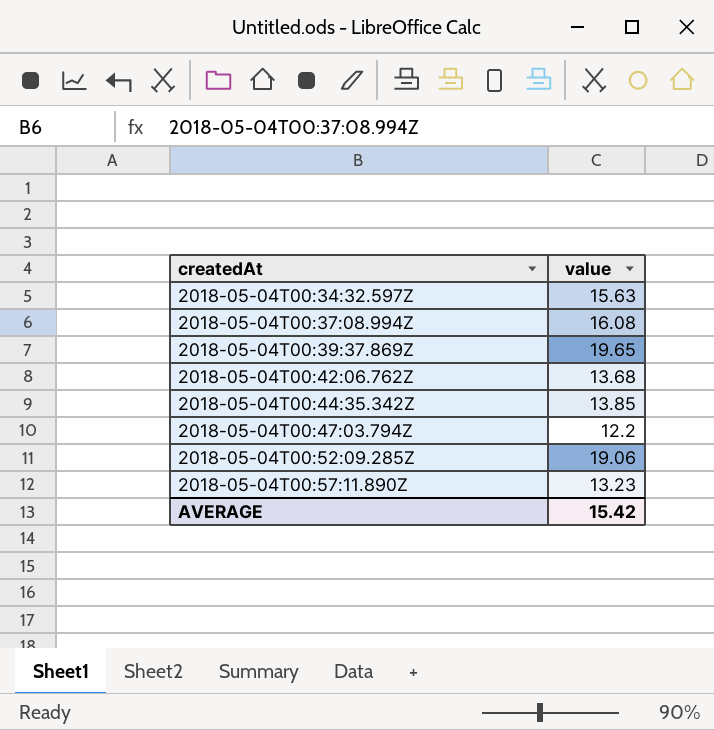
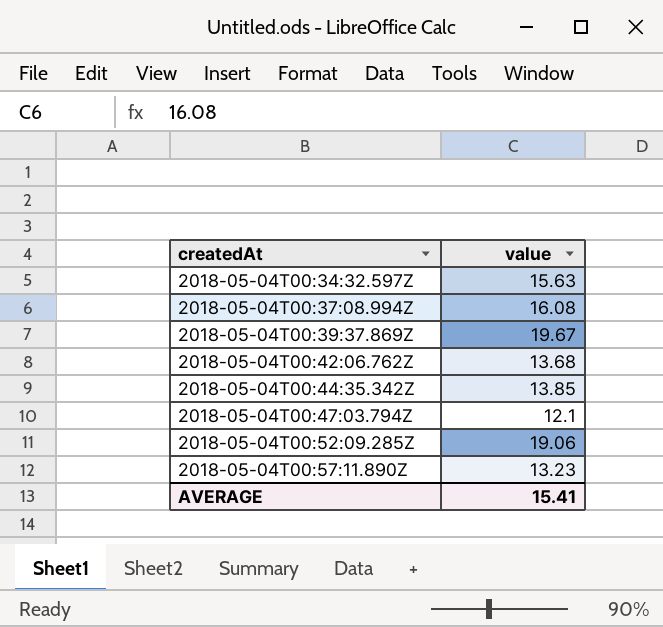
2018-05-04T00:39:37.869Z | value: 19.65 -> 19.67
2018-05-04T00:47:03.794Z | value: 12.2 -> 12.1
AVERAGE | value: 15.42 -> 15.41

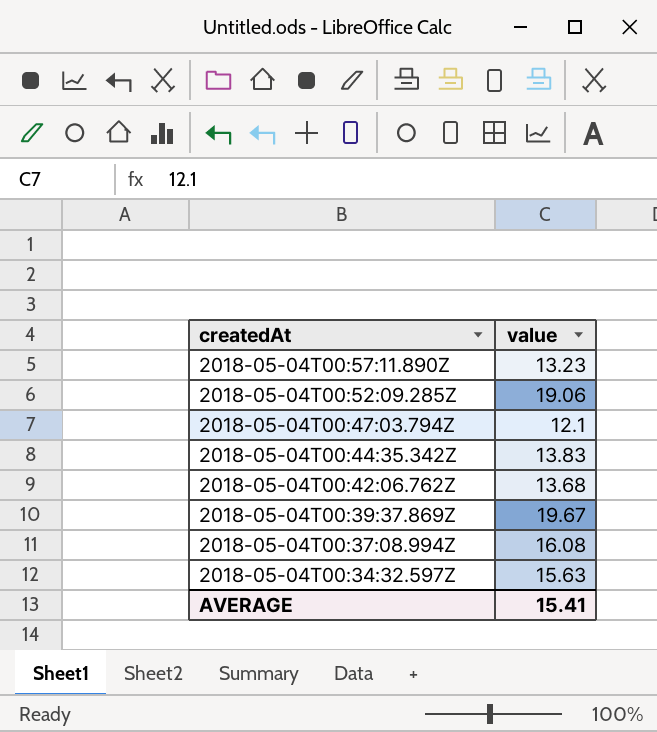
row order: createdAt ascending -> createdAt descending
2018-05-04T00:44:35.342Z | value: 13.85 -> 13.83

